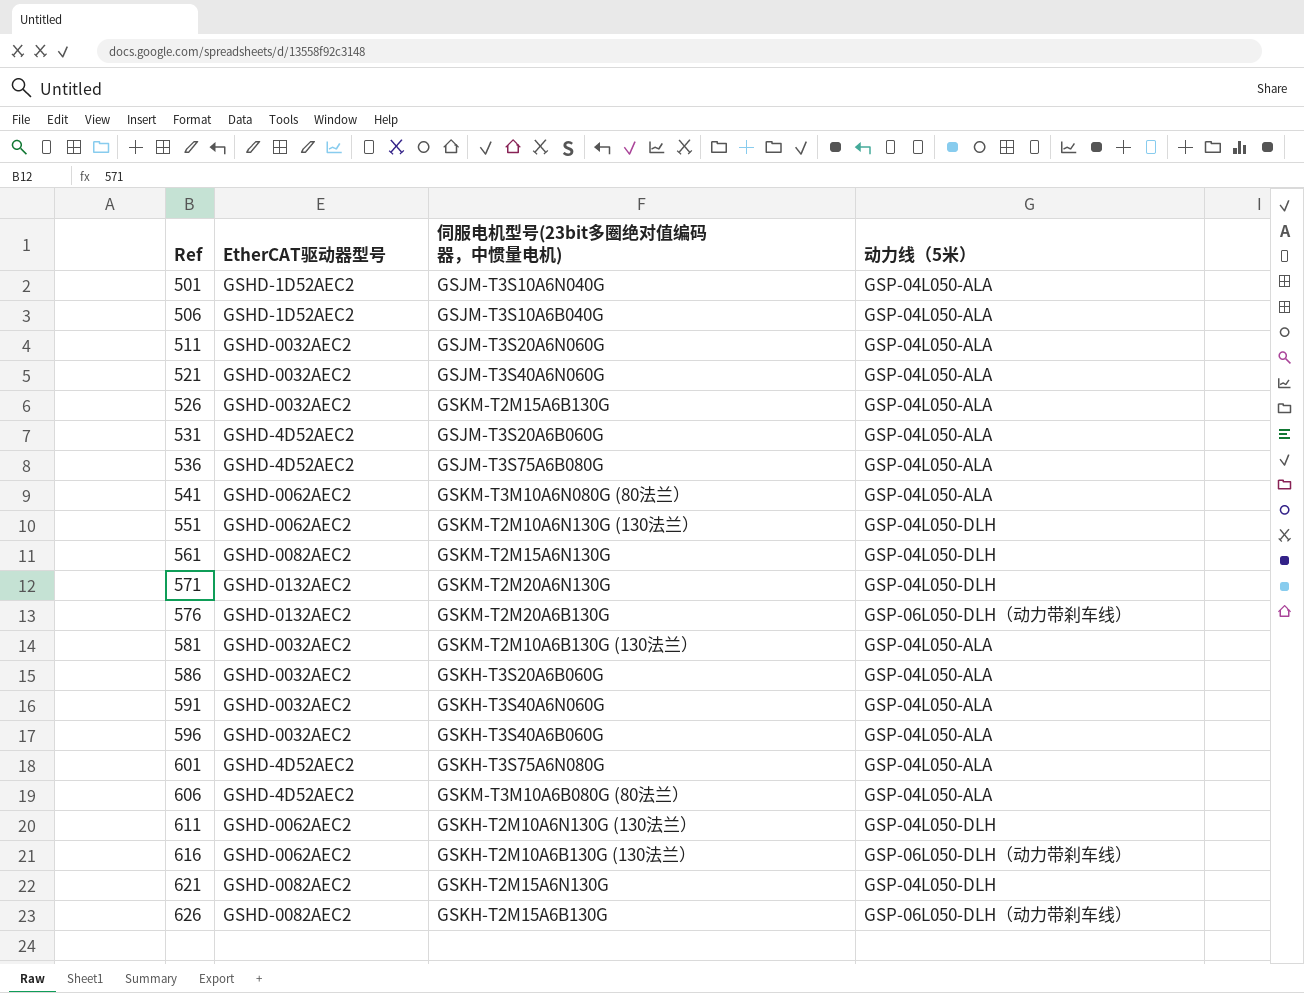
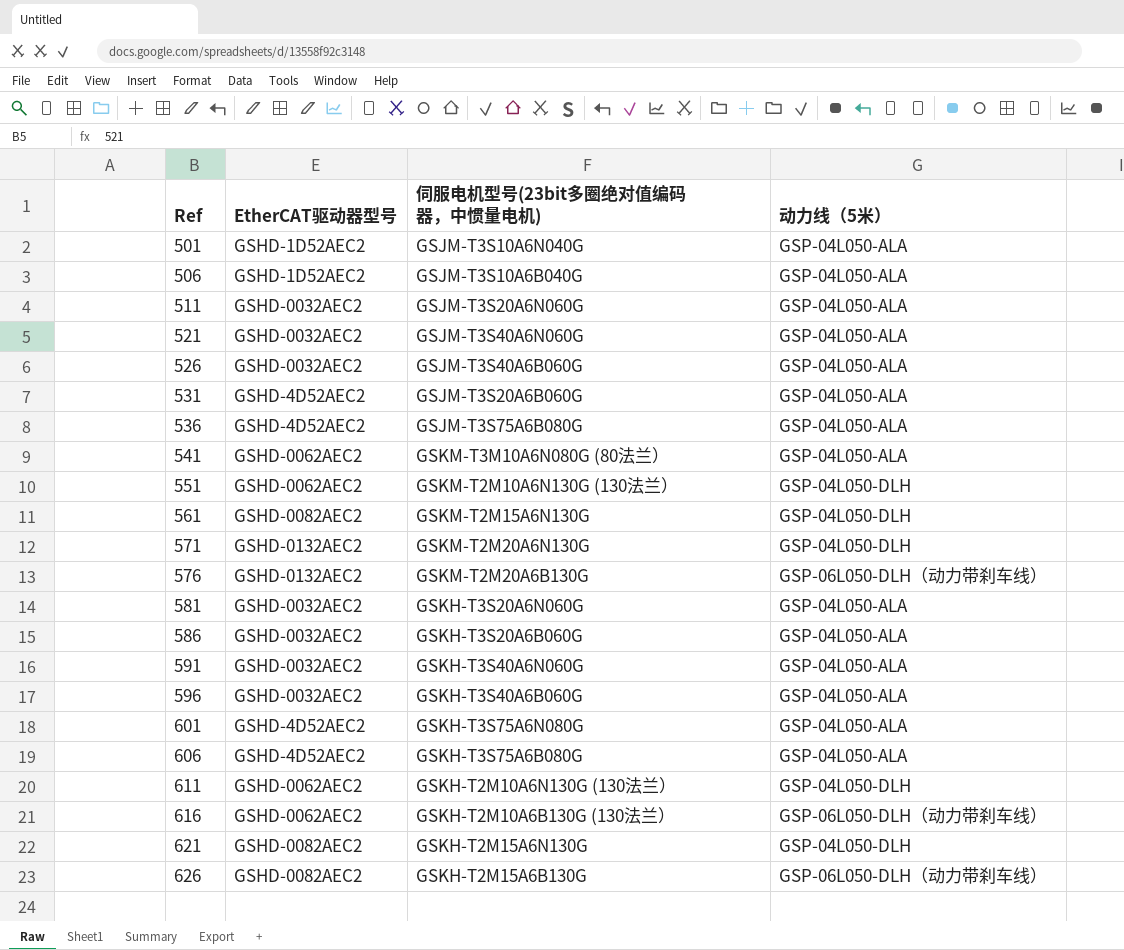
526 | 伺服电机型号(23bit多圈绝对值编码器，中惯量电机): GSKM-T2M15A6B130G -> GSJM-T3S40A6B060G
581 | 伺服电机型号(23bit多圈绝对值编码器，中惯量电机): GSKM-T2M10A6B130G (130法兰） -> GSKH-T3S20A6N060G
606 | 伺服电机型号(23bit多圈绝对值编码器，中惯量电机): GSKM-T3M10A6B080G (80法兰） -> GSKH-T3S75A6B080G

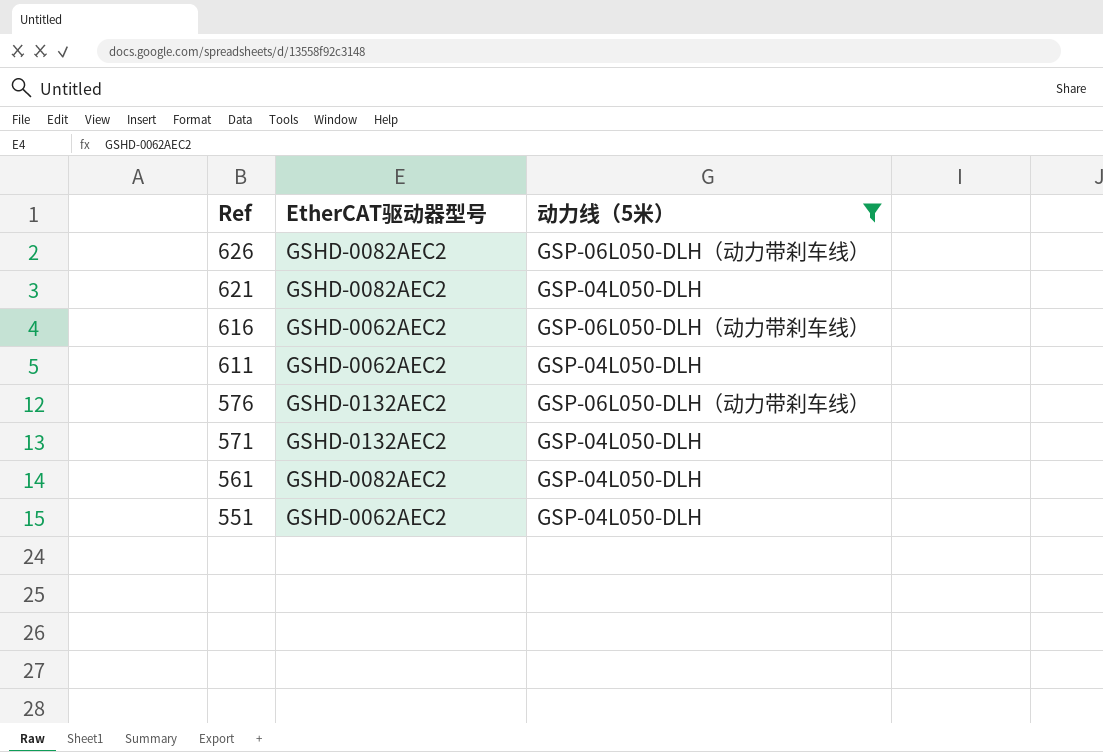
filter: none -> 动力线（5米） != GSP-04L050-ALA
row order: Ref ascending -> Ref descending
column 伺服电机型号(23bit多圈绝对值编码器，中惯量电机) | position: 3 -> none

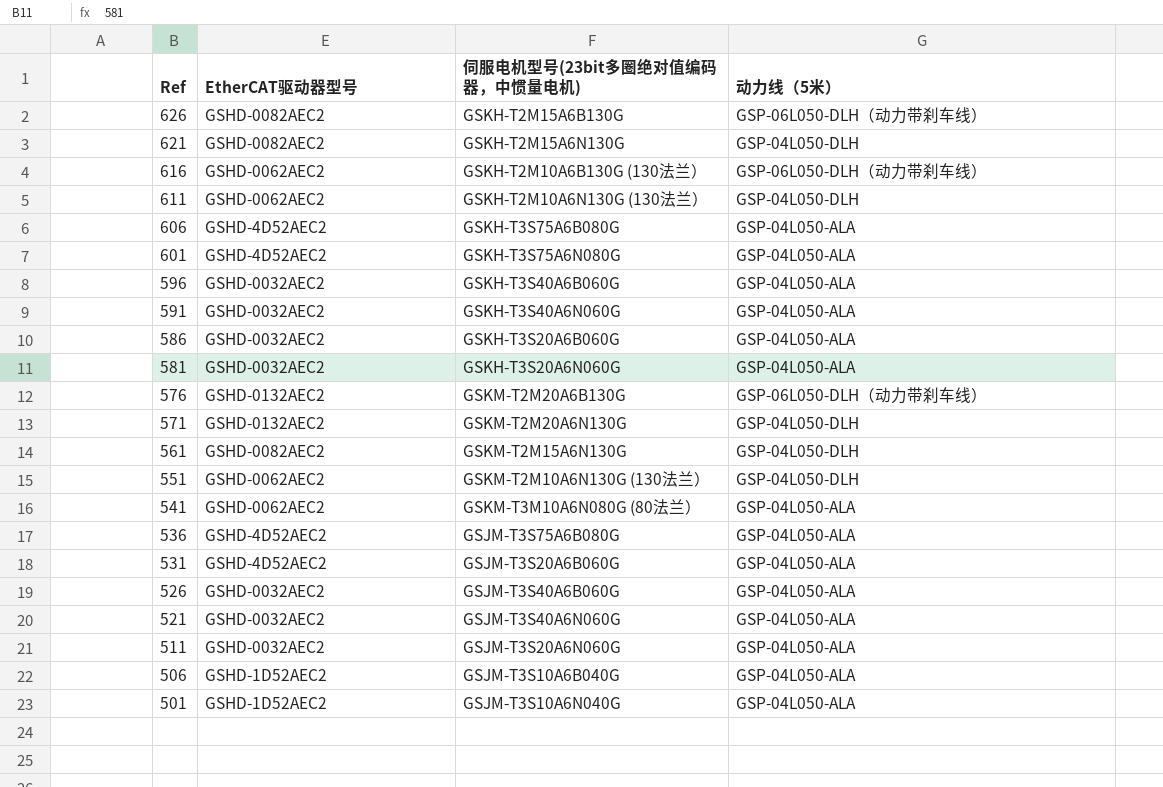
filter: 动力线（5米） != GSP-04L050-ALA -> none
column 伺服电机型号(23bit多圈绝对值编码器，中惯量电机) | position: none -> 3

